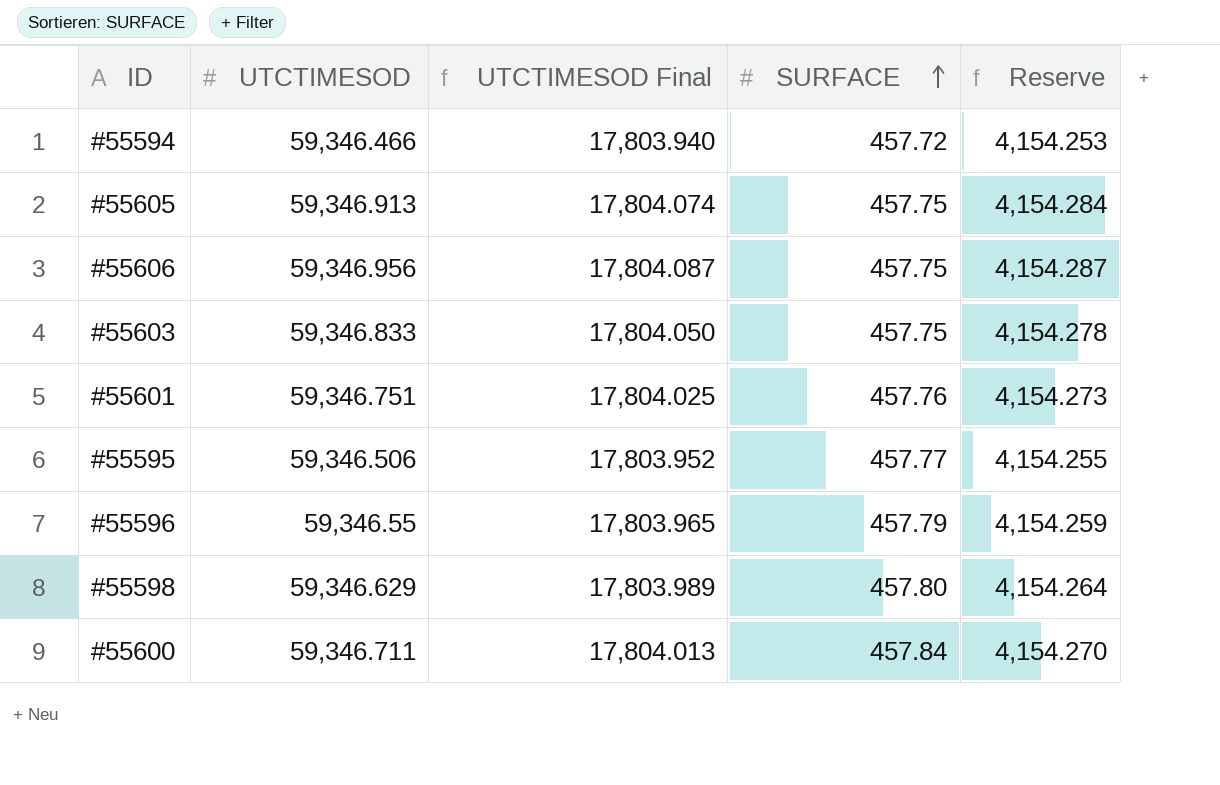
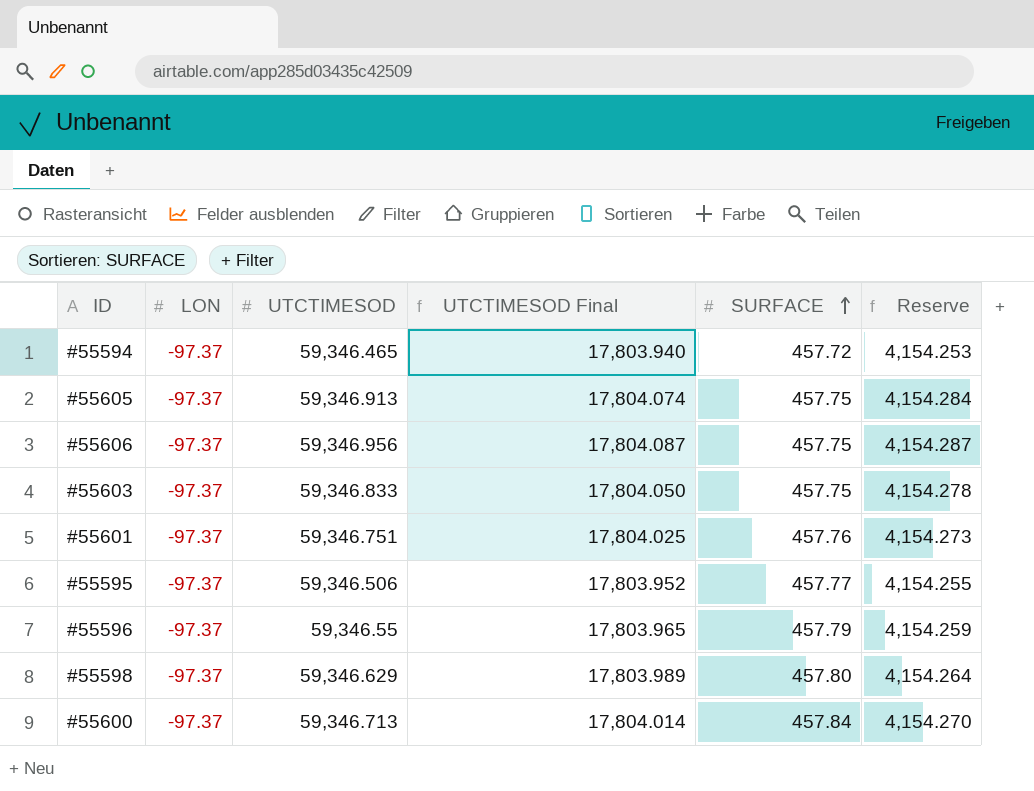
column LON | position: none -> 2
#55594 | UTCTIMESOD: 59,346.466 -> 59,346.465
#55600 | UTCTIMESOD: 59,346.711 -> 59,346.713
#55600 | UTCTIMESOD Final: 17,804.013 -> 17,804.014

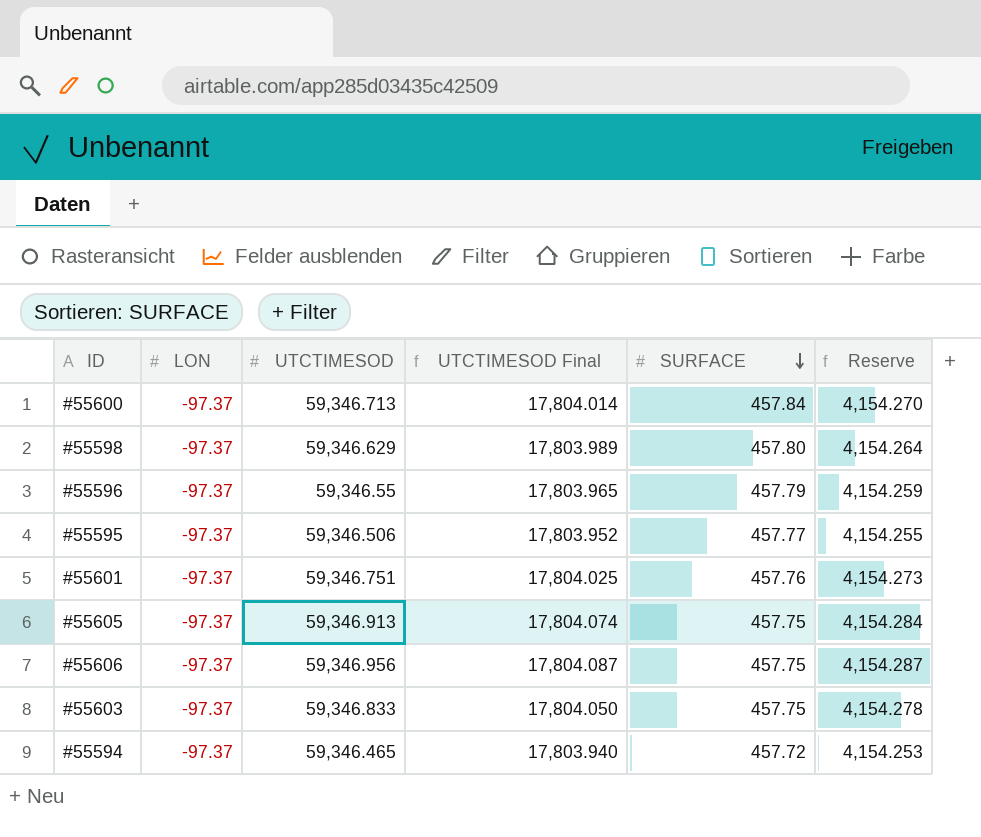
row order: SURFACE ascending -> SURFACE descending

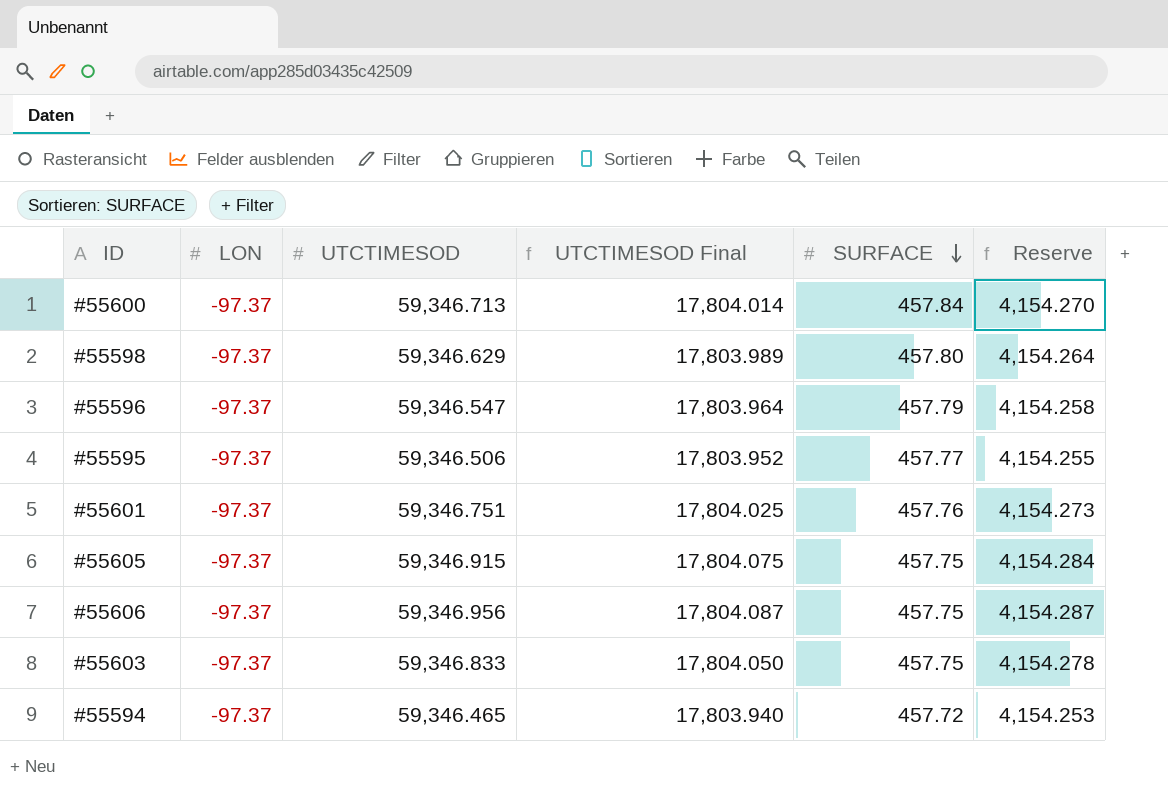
#55596 | UTCTIMESOD: 59,346.55 -> 59,346.547
#55596 | UTCTIMESOD Final: 17,803.965 -> 17,803.964
#55596 | Reserve: 4,154.259 -> 4,154.258
#55605 | UTCTIMESOD: 59,346.913 -> 59,346.915
#55605 | UTCTIMESOD Final: 17,804.074 -> 17,804.075

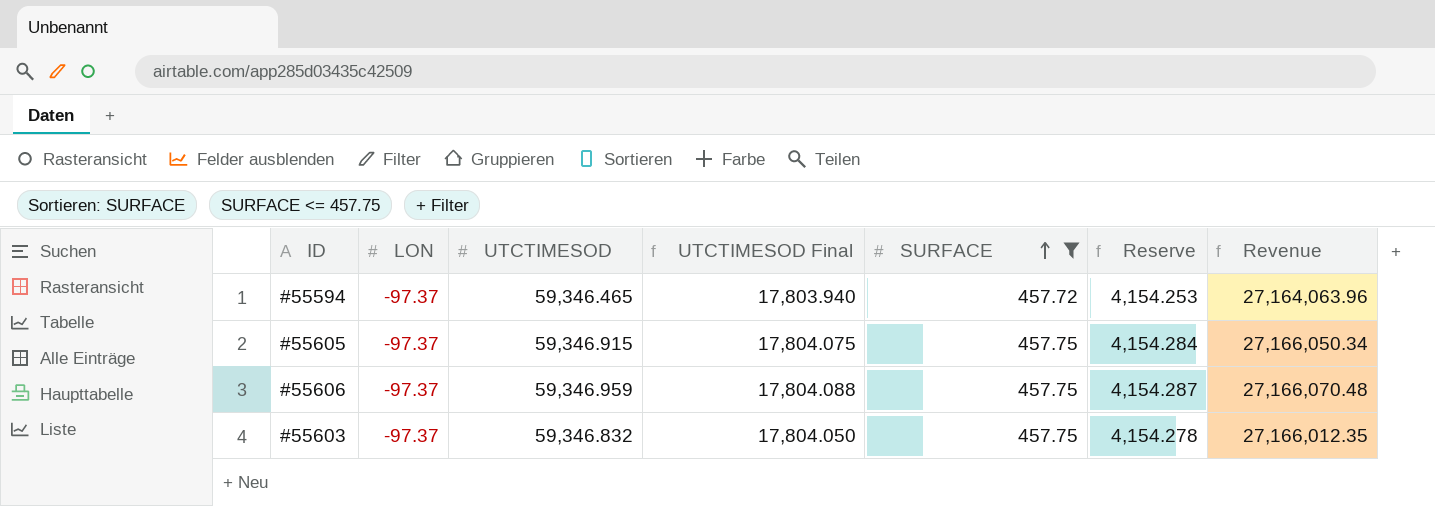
filter: none -> SURFACE <= 457.75
row order: SURFACE descending -> SURFACE ascending
column Revenue | formula: none -> [UTCTIMESOD] * [SURFACE]
#55606 | UTCTIMESOD: 59,346.956 -> 59,346.959
#55606 | UTCTIMESOD Final: 17,804.087 -> 17,804.088
#55603 | UTCTIMESOD: 59,346.833 -> 59,346.832

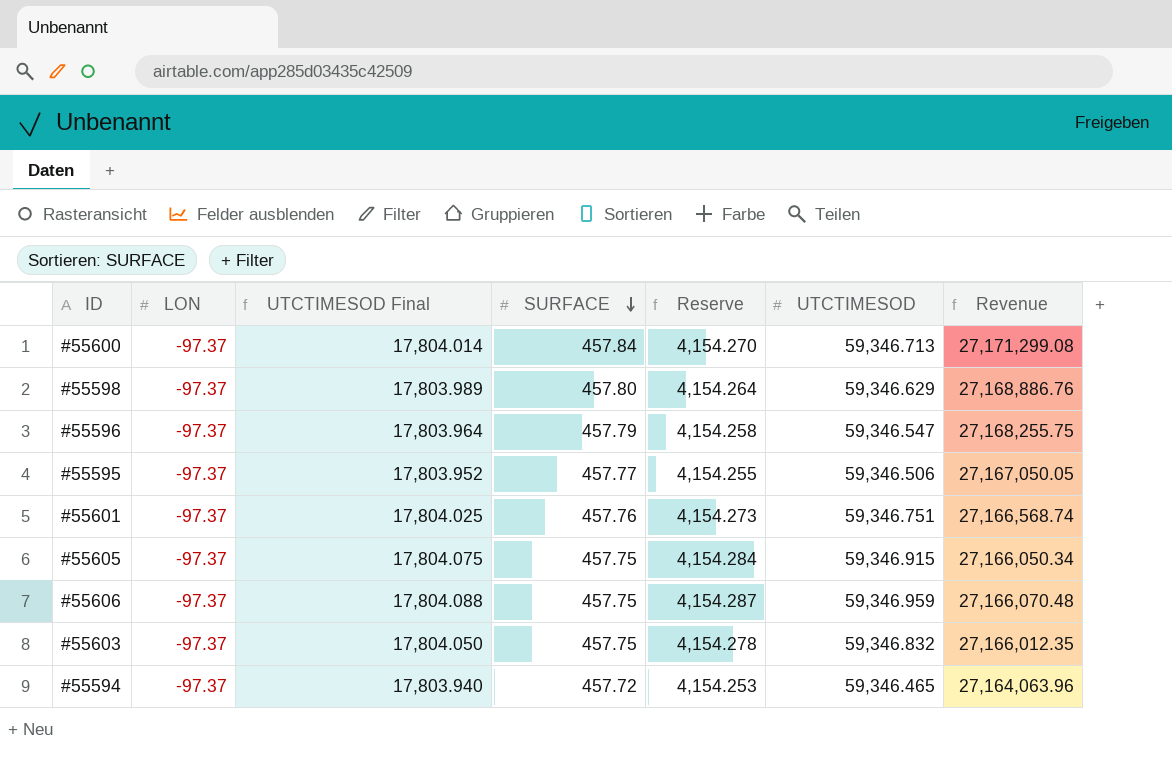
filter: SURFACE <= 457.75 -> none
row order: SURFACE ascending -> SURFACE descending
column UTCTIMESOD | position: 3 -> 6

